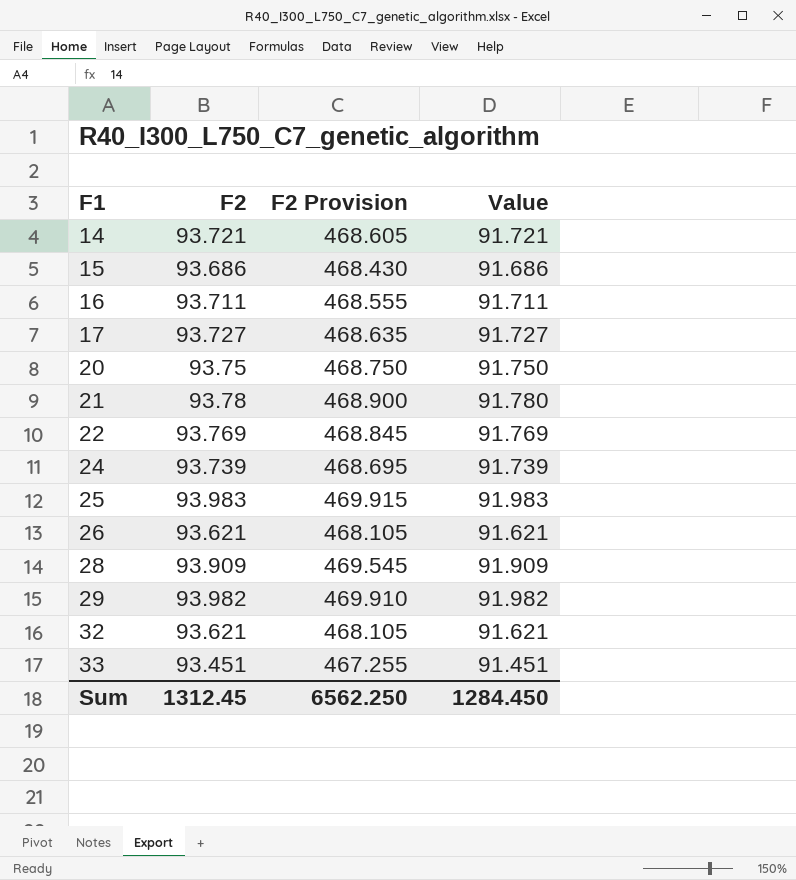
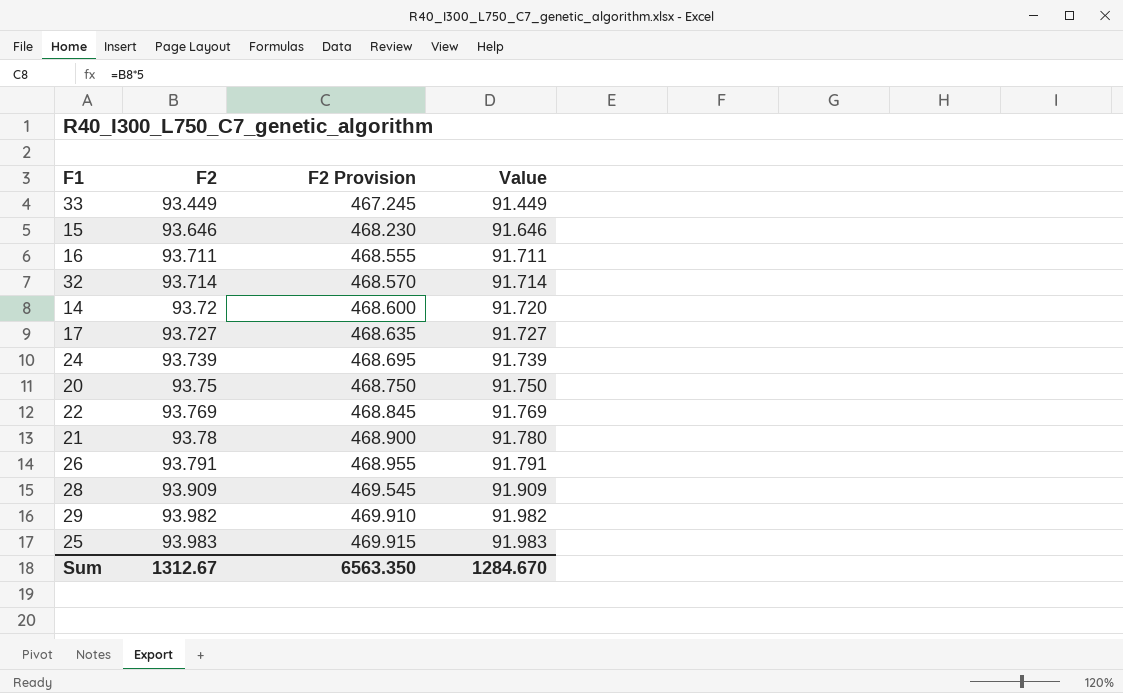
row order: F1 ascending -> F2 ascending
33 | F2: 93.451 -> 93.449
33 | F2 Provision: 467.255 -> 467.245
33 | Value: 91.451 -> 91.449
15 | F2: 93.686 -> 93.646
15 | F2 Provision: 468.430 -> 468.230
15 | Value: 91.686 -> 91.646
32 | F2: 93.621 -> 93.714
32 | F2 Provision: 468.105 -> 468.570
32 | Value: 91.621 -> 91.714
14 | F2: 93.721 -> 93.72
14 | F2 Provision: 468.605 -> 468.600
14 | Value: 91.721 -> 91.720
26 | F2: 93.621 -> 93.791
26 | F2 Provision: 468.105 -> 468.955
26 | Value: 91.621 -> 91.791
Sum | F2: 1312.45 -> 1312.67
Sum | F2 Provision: 6562.250 -> 6563.350
Sum | Value: 1284.450 -> 1284.670

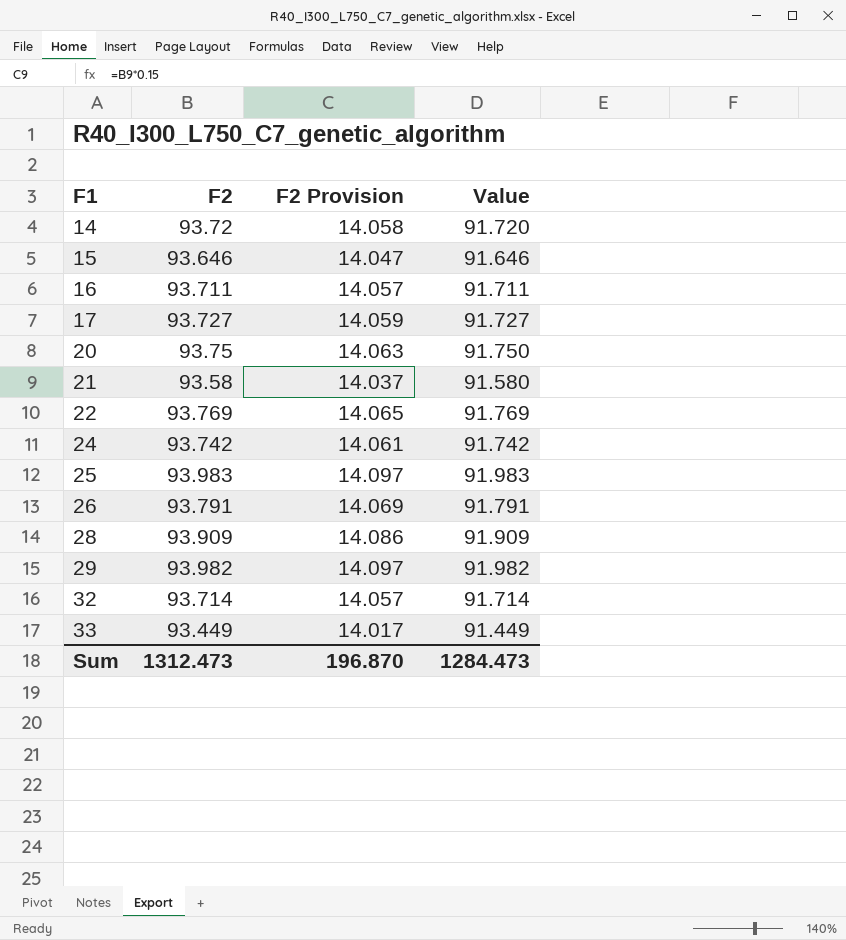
row order: F2 ascending -> F1 ascending
column F2 Provision | formula: [F2] * 5 -> [F2] * 0.15
21 | F2: 93.78 -> 93.58
21 | Value: 91.780 -> 91.580
24 | F2: 93.739 -> 93.742
24 | Value: 91.739 -> 91.742
Sum | F2: 1312.67 -> 1312.473
Sum | F2 Provision: 6563.350 -> 196.870
Sum | Value: 1284.670 -> 1284.473

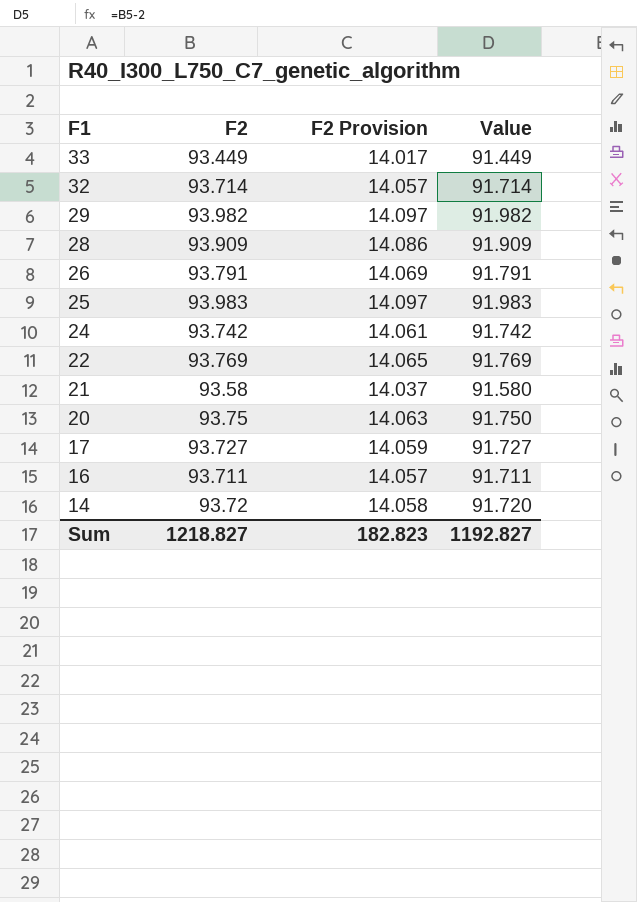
row order: F1 ascending -> F1 descending
row 15: 93.646 | 14.047 | 91.646 -> none
Sum | F2: 1312.473 -> 1218.827
Sum | F2 Provision: 196.870 -> 182.823
Sum | Value: 1284.473 -> 1192.827

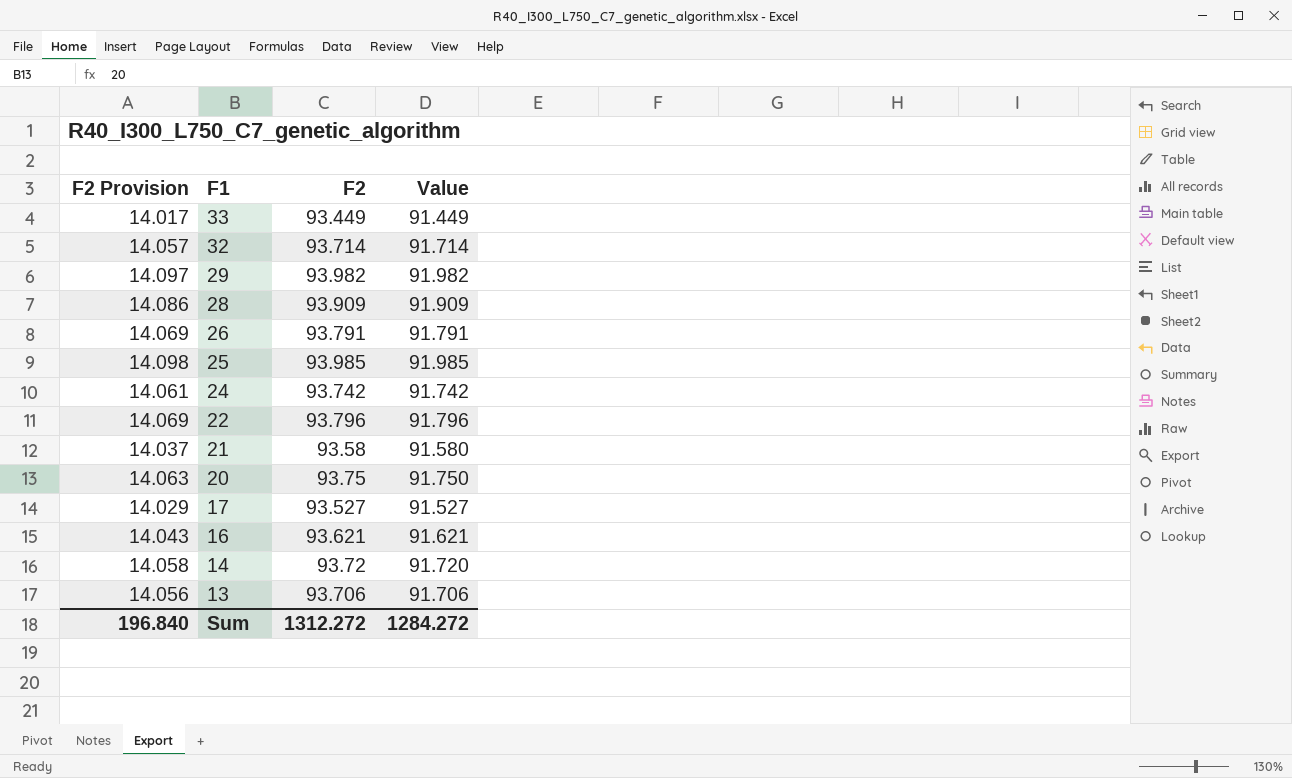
column F2 Provision | position: 3 -> 1
25 | F2 Provision: 14.097 -> 14.098
25 | F2: 93.983 -> 93.985
25 | Value: 91.983 -> 91.985
22 | F2 Provision: 14.065 -> 14.069
22 | F2: 93.769 -> 93.796
22 | Value: 91.769 -> 91.796
17 | F2 Provision: 14.059 -> 14.029
17 | F2: 93.727 -> 93.527
17 | Value: 91.727 -> 91.527
16 | F2 Provision: 14.057 -> 14.043
16 | F2: 93.711 -> 93.621
16 | Value: 91.711 -> 91.621
row 13: none -> 14.056 | 93.706 | 91.706
Sum | F2 Provision: 182.823 -> 196.840
Sum | F2: 1218.827 -> 1312.272
Sum | Value: 1192.827 -> 1284.272

